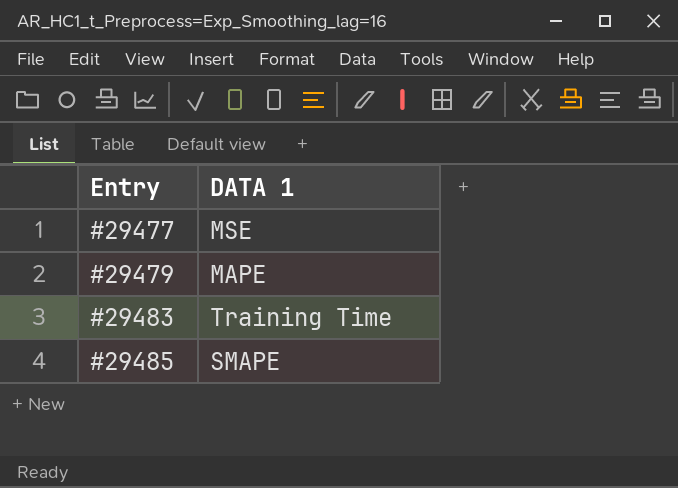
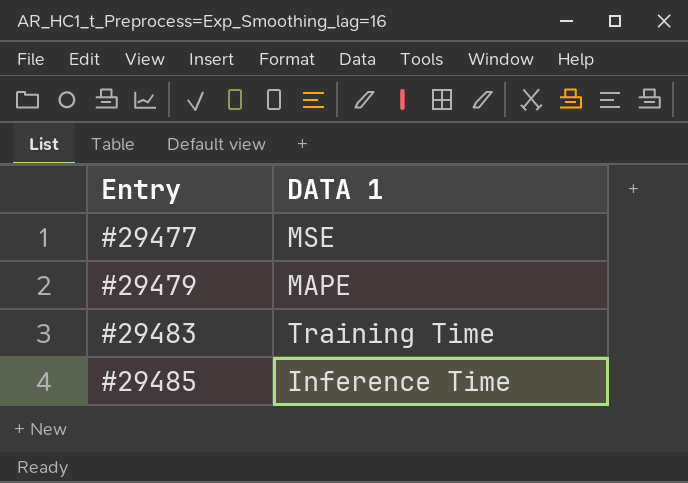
#29485 | DATA 1: SMAPE -> Inference Time

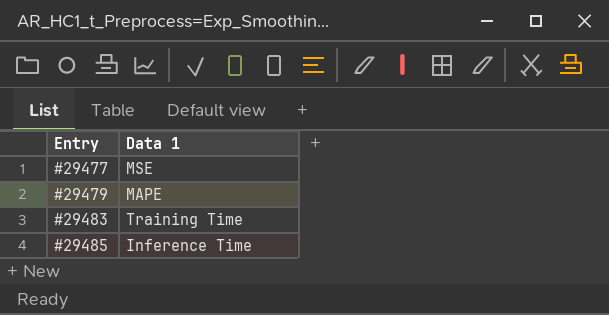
column name: DATA 1 -> Data 1

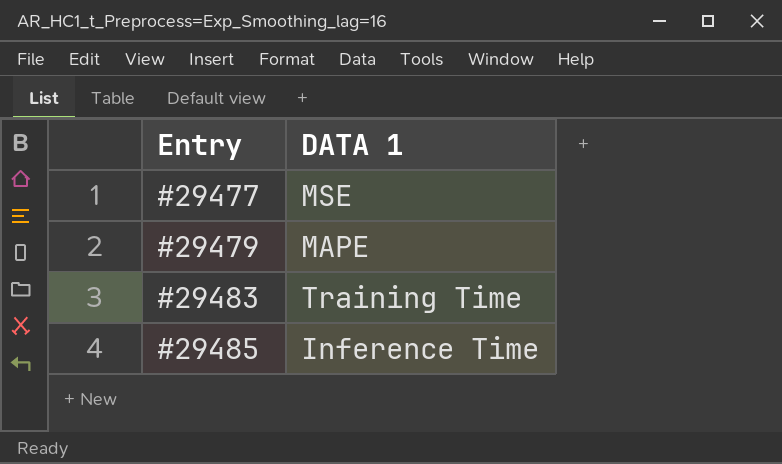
column name: Data 1 -> DATA 1

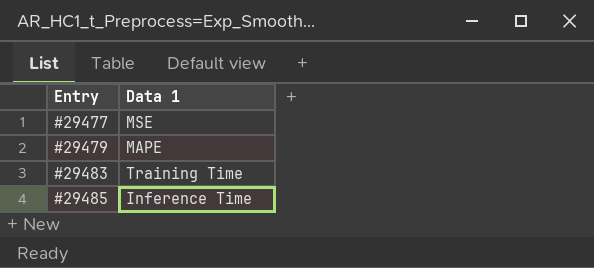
column name: DATA 1 -> Data 1

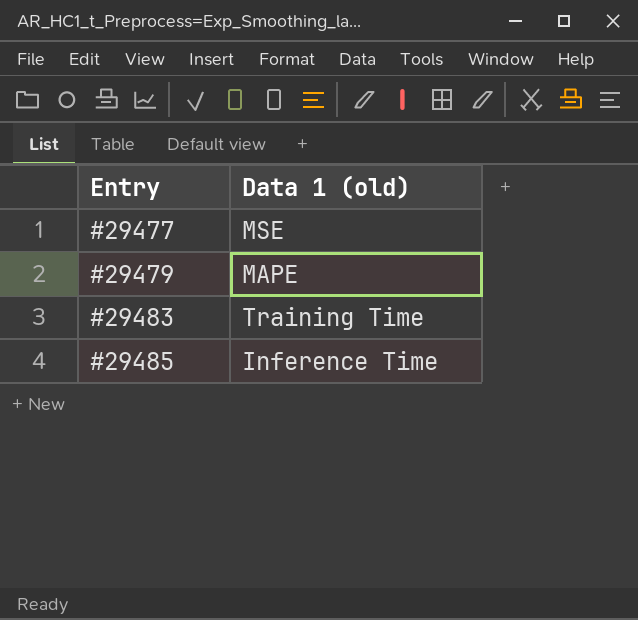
column name: Data 1 -> Data 1 (old)

